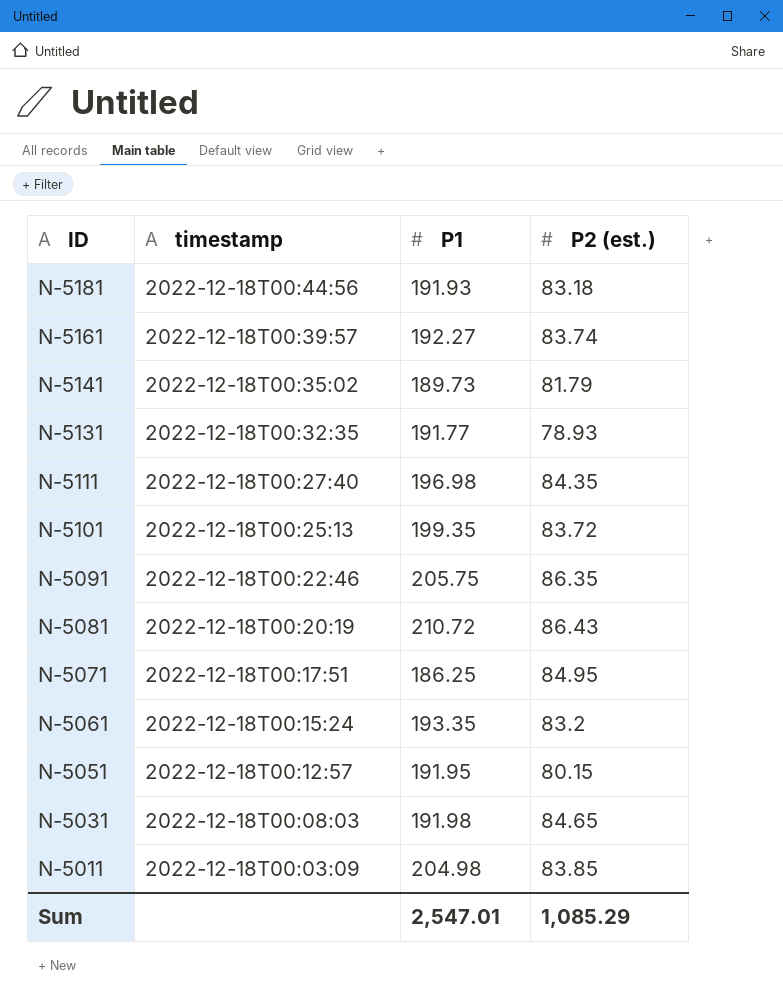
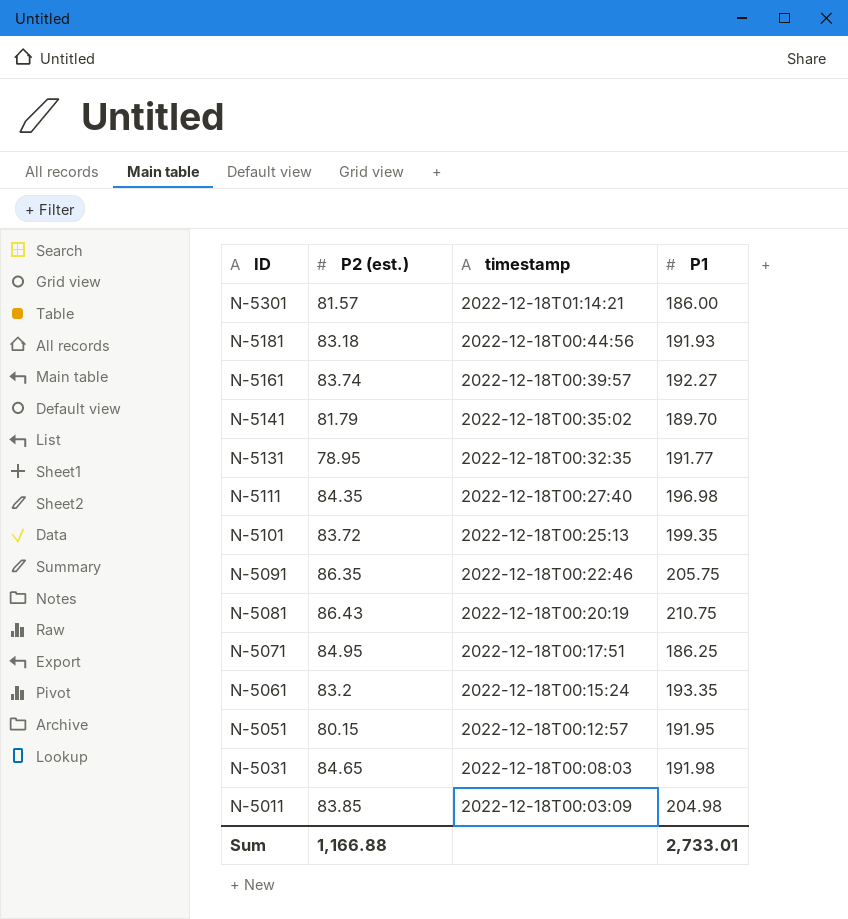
column P2 (est.) | position: 4 -> 2
row N-5301: none -> 81.57 | 2022-12-18T01:14:21 | 186.00
N-5141 | P1: 189.73 -> 189.70
N-5131 | P2 (est.): 78.93 -> 78.95
N-5081 | P1: 210.72 -> 210.75
Sum | P2 (est.): 1,085.29 -> 1,166.88
Sum | P1: 2,547.01 -> 2,733.01

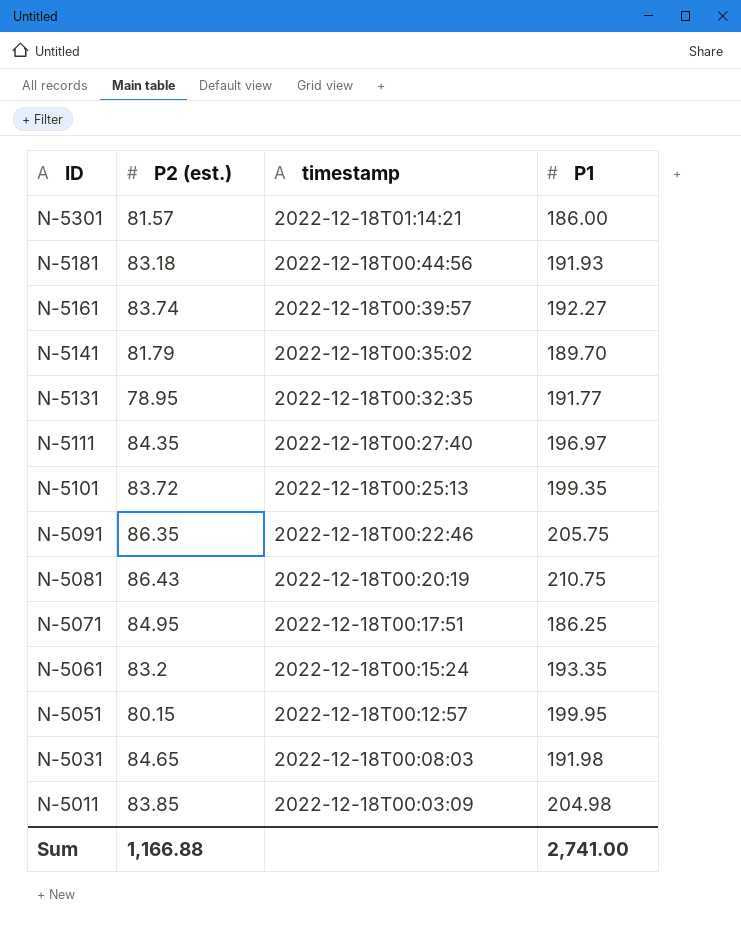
N-5111 | P1: 196.98 -> 196.97
N-5051 | P1: 191.95 -> 199.95
Sum | P1: 2,733.01 -> 2,741.00

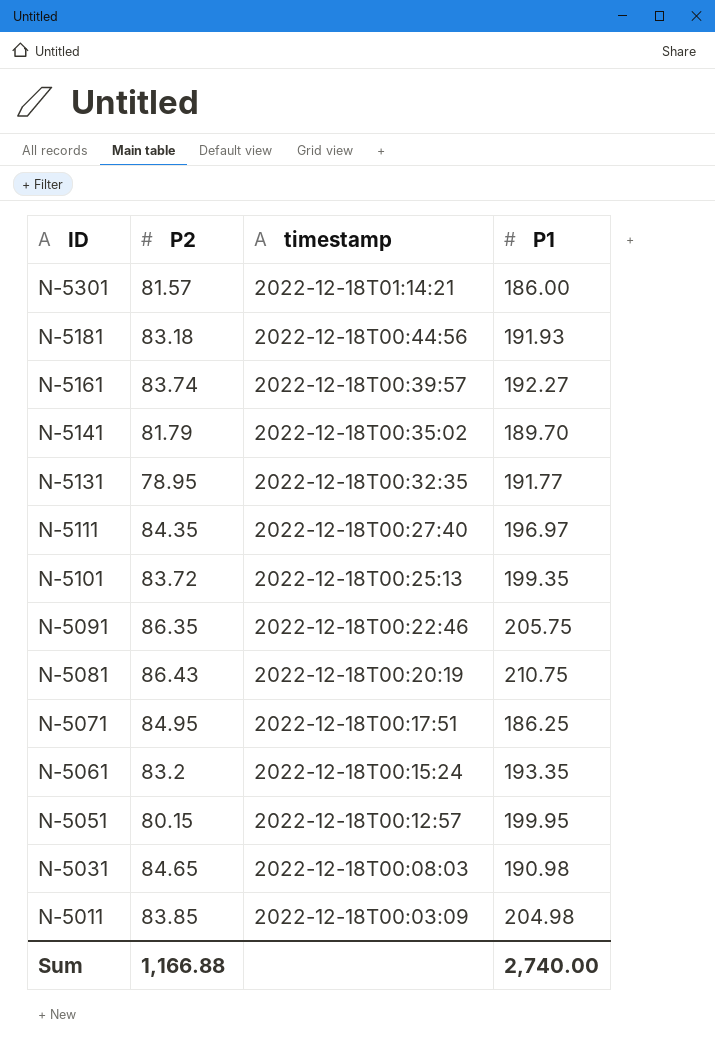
column name: P2 (est.) -> P2
N-5031 | P1: 191.98 -> 190.98
Sum | P1: 2,741.00 -> 2,740.00

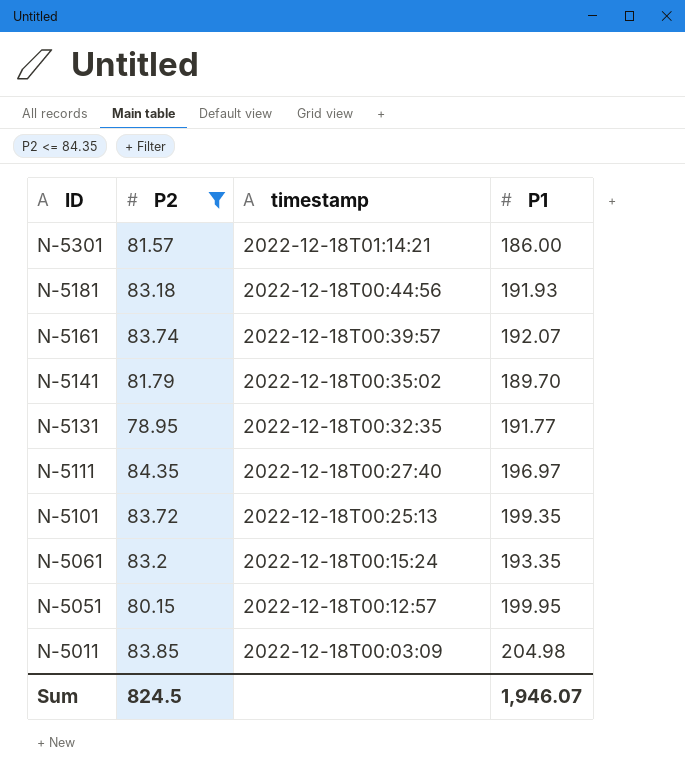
filter: none -> P2 <= 84.35
N-5161 | P1: 192.27 -> 192.07
Sum | P2: 1,166.88 -> 824.5
Sum | P1: 2,740.00 -> 1,946.07

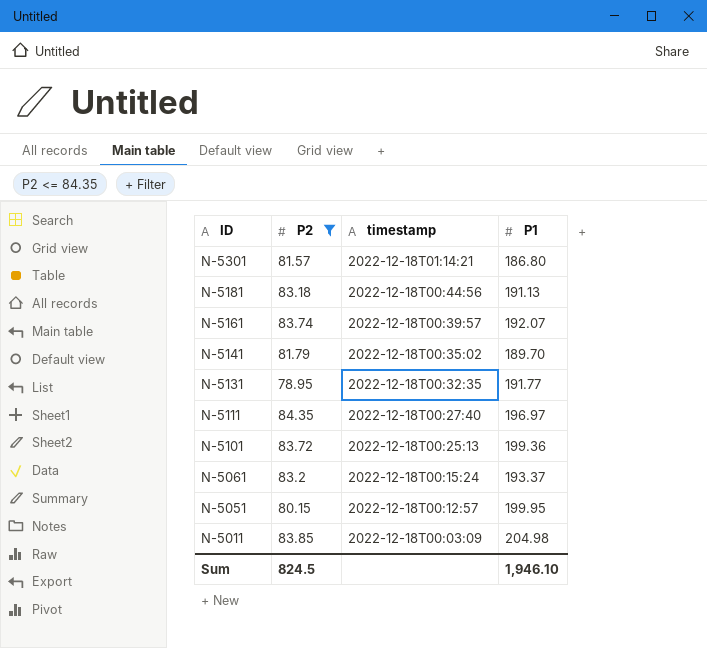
N-5301 | P1: 186.00 -> 186.80
N-5181 | P1: 191.93 -> 191.13
N-5101 | P1: 199.35 -> 199.36
N-5061 | P1: 193.35 -> 193.37
Sum | P1: 1,946.07 -> 1,946.10

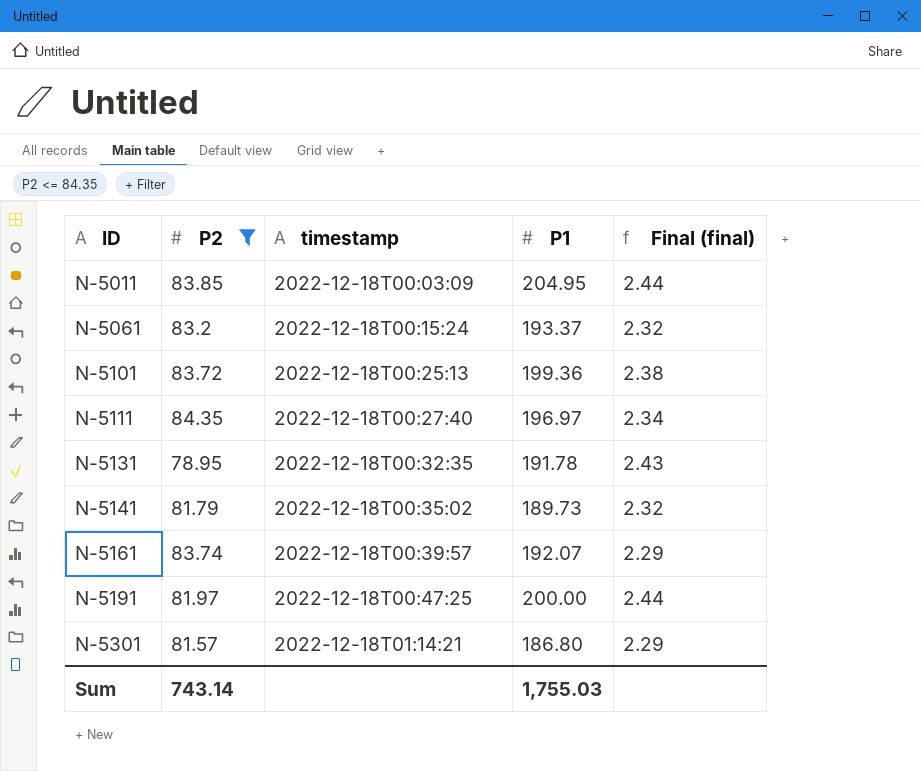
row order: ID descending -> ID ascending
column Final (final) | formula: none -> [P1] / [P2]
row N-5181: 83.18 | 2022-12-18T00:44:56 | 191.13 -> none
row N-5051: 80.15 | 2022-12-18T00:12:57 | 199.95 -> none
N-5011 | P1: 204.98 -> 204.95
N-5131 | P1: 191.77 -> 191.78
N-5141 | P1: 189.70 -> 189.73
row N-5191: none -> 81.97 | 2022-12-18T00:47:25 | 200.00 | 2.44
Sum | P2: 824.5 -> 743.14
Sum | P1: 1,946.10 -> 1,755.03

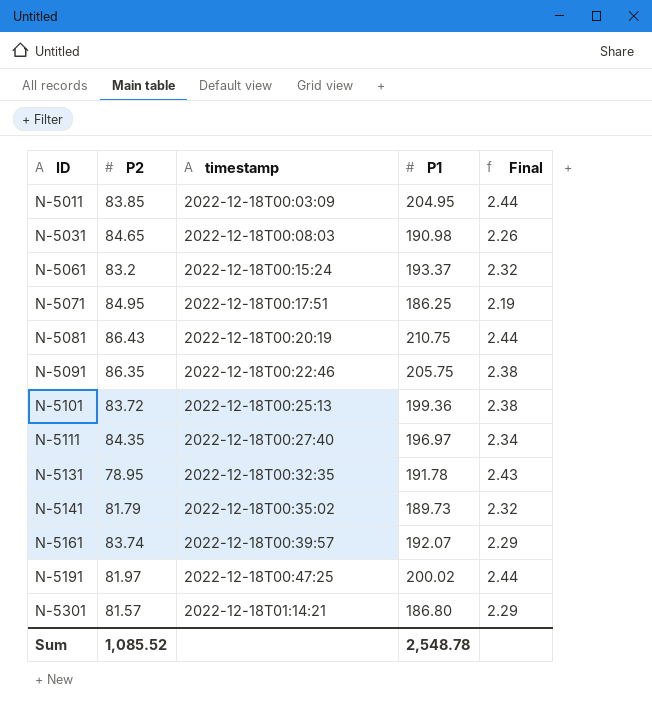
filter: P2 <= 84.35 -> none
column name: Final (final) -> Final
N-5191 | P1: 200.00 -> 200.02
Sum | P2: 743.14 -> 1,085.52
Sum | P1: 1,755.03 -> 2,548.78

